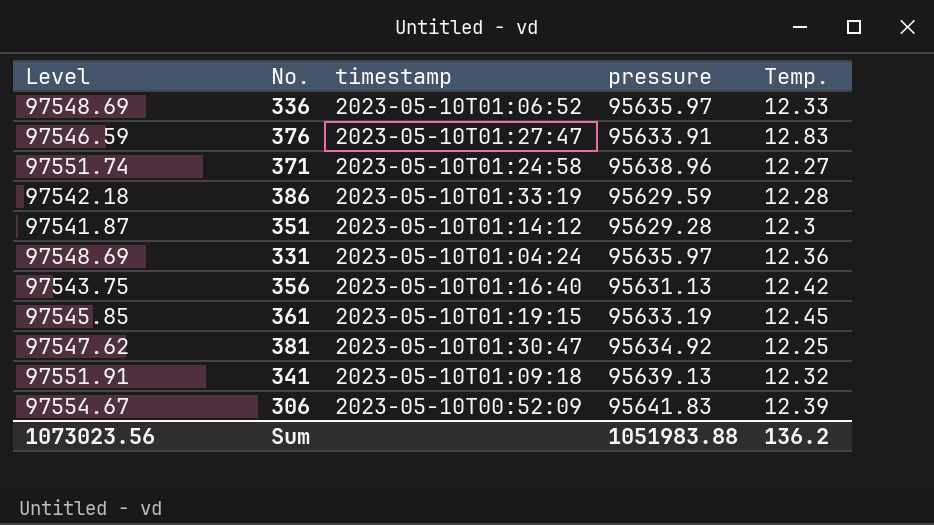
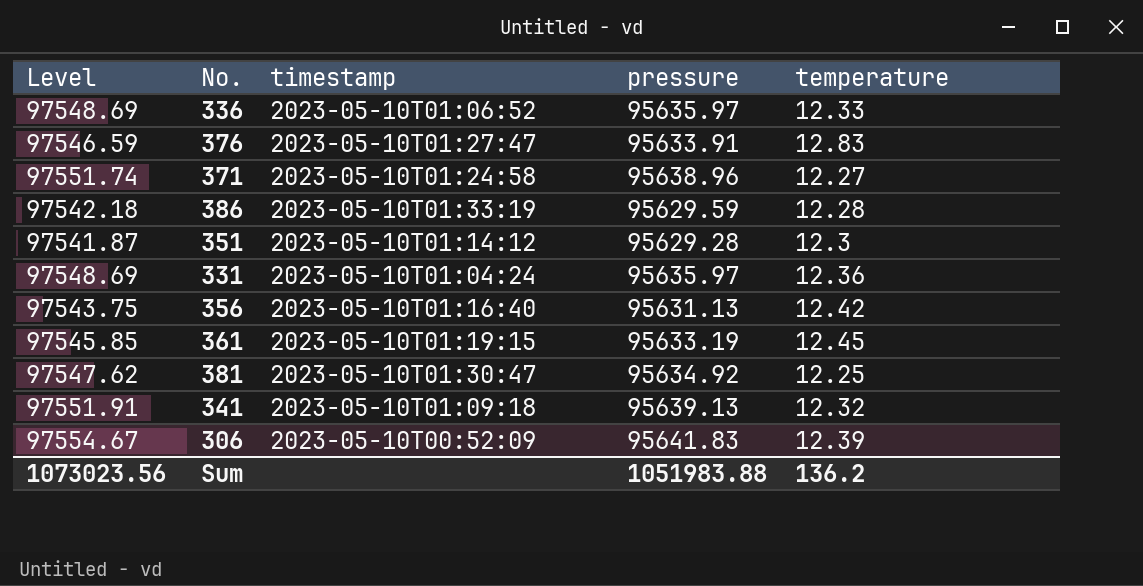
column name: Temp. -> temperature

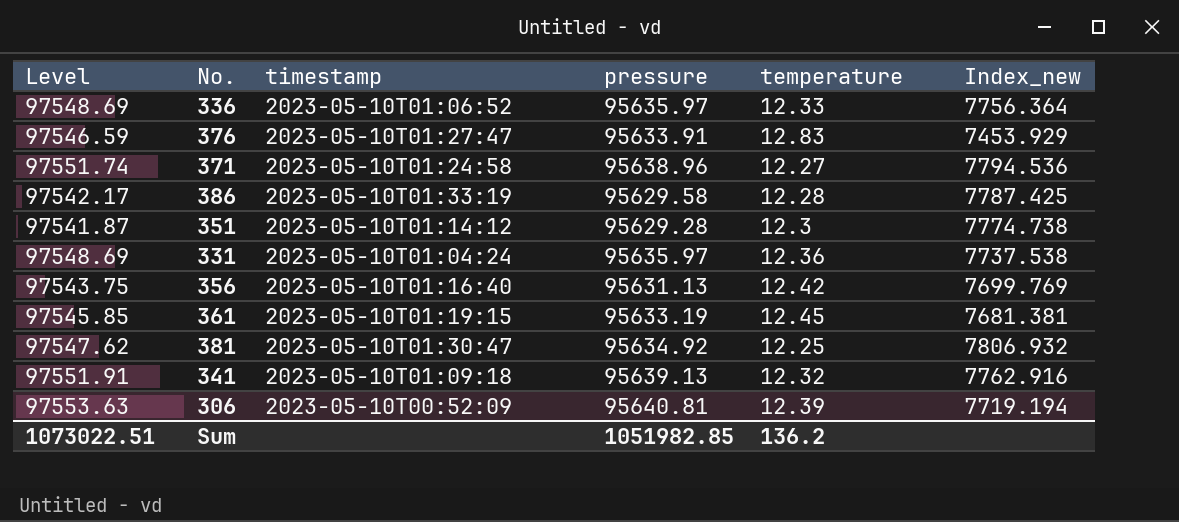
column Index_new | formula: none -> [pressure] / [temperature]
386 | Level: 97542.18 -> 97542.17
386 | pressure: 95629.59 -> 95629.58
306 | Level: 97554.67 -> 97553.63
306 | pressure: 95641.83 -> 95640.81
Sum | Level: 1073023.56 -> 1073022.51
Sum | pressure: 1051983.88 -> 1051982.85

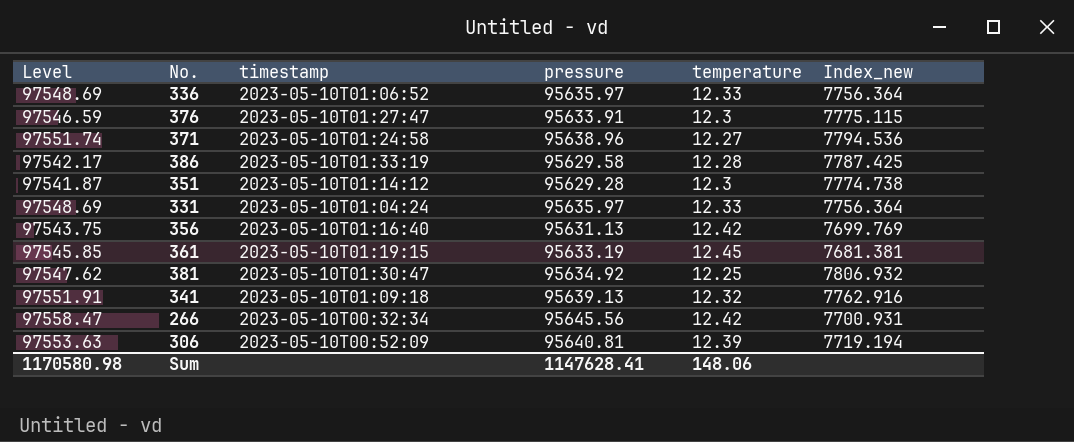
376 | temperature: 12.83 -> 12.3
376 | Index_new: 7453.929 -> 7775.115
331 | temperature: 12.36 -> 12.33
331 | Index_new: 7737.538 -> 7756.364
row 266: none -> 97558.47 | 2023-05-10T00:32:34 | 95645.56 | 12.42 | 7700.931
Sum | Level: 1073022.51 -> 1170580.98
Sum | pressure: 1051982.85 -> 1147628.41
Sum | temperature: 136.2 -> 148.06

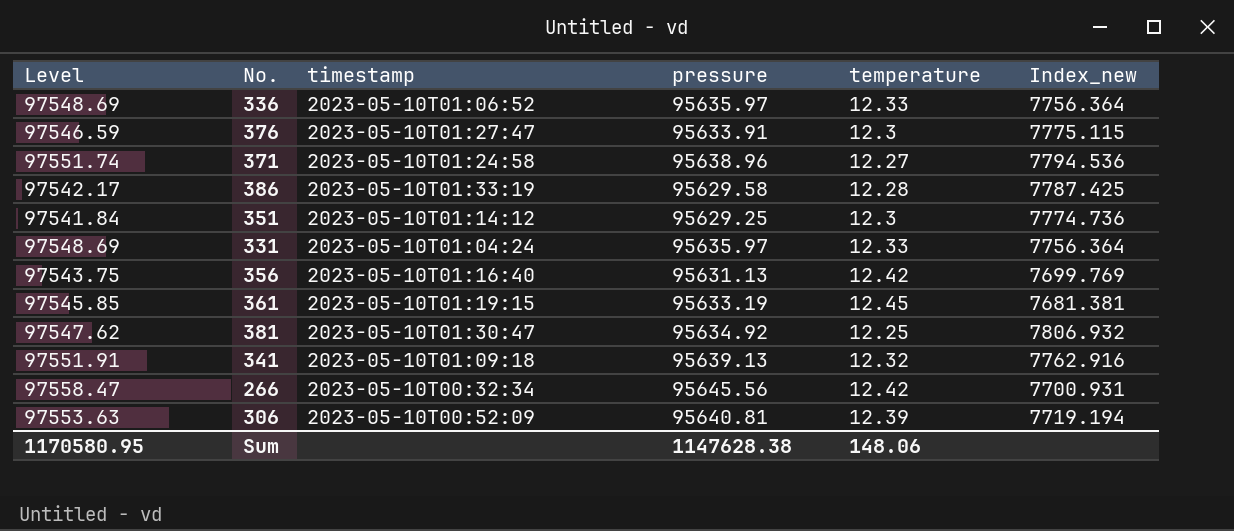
351 | Level: 97541.87 -> 97541.84
351 | pressure: 95629.28 -> 95629.25
351 | Index_new: 7774.738 -> 7774.736
Sum | Level: 1170580.98 -> 1170580.95
Sum | pressure: 1147628.41 -> 1147628.38

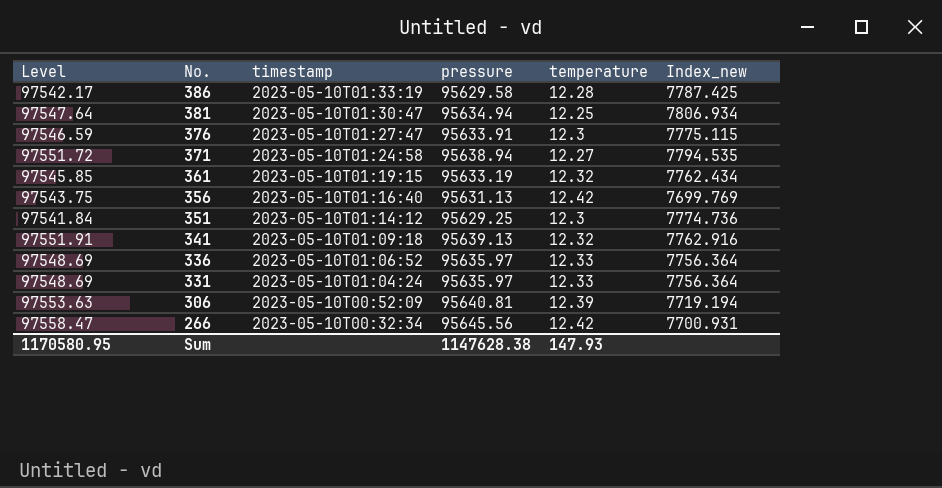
row order: none -> No. descending
381 | Level: 97547.62 -> 97547.64
381 | pressure: 95634.92 -> 95634.94
381 | Index_new: 7806.932 -> 7806.934
371 | Level: 97551.74 -> 97551.72
371 | pressure: 95638.96 -> 95638.94
371 | Index_new: 7794.536 -> 7794.535
361 | temperature: 12.45 -> 12.32
361 | Index_new: 7681.381 -> 7762.434
Sum | temperature: 148.06 -> 147.93

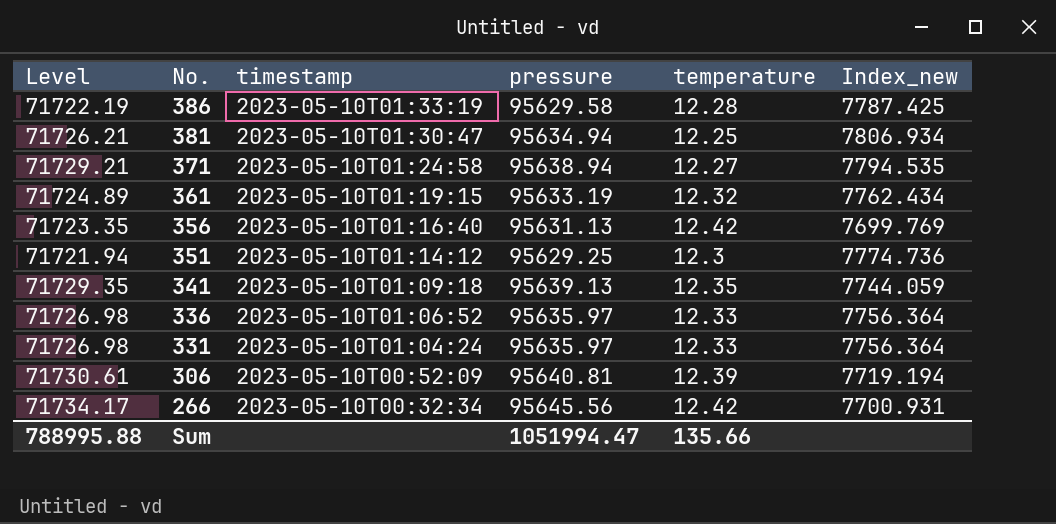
column Level | formula: [pressure] * 1.02 -> [pressure] * 0.75
row 376: 97546.59 | 2023-05-10T01:27:47 | 95633.91 | 12.3 | 7775.115 -> none
341 | temperature: 12.32 -> 12.35
341 | Index_new: 7762.916 -> 7744.059
Sum | Level: 1170580.95 -> 788995.88
Sum | pressure: 1147628.38 -> 1051994.47
Sum | temperature: 147.93 -> 135.66

